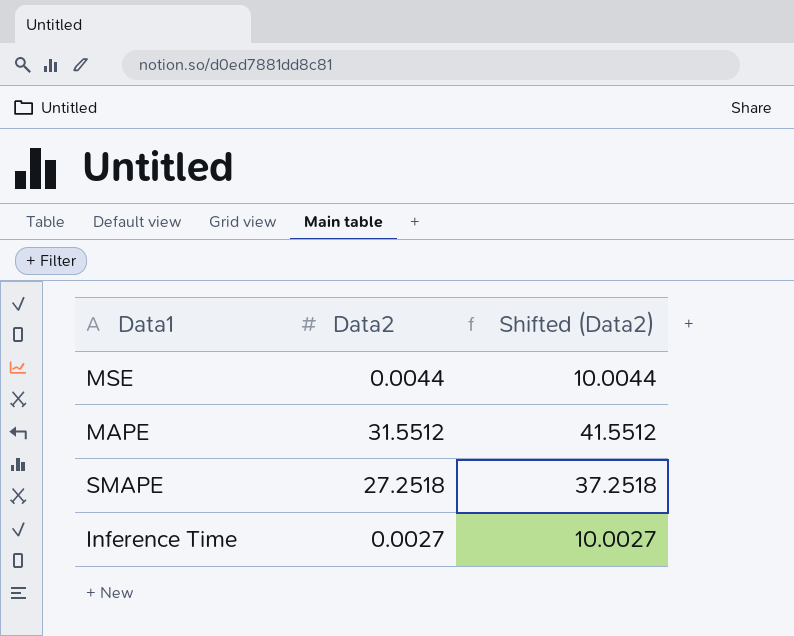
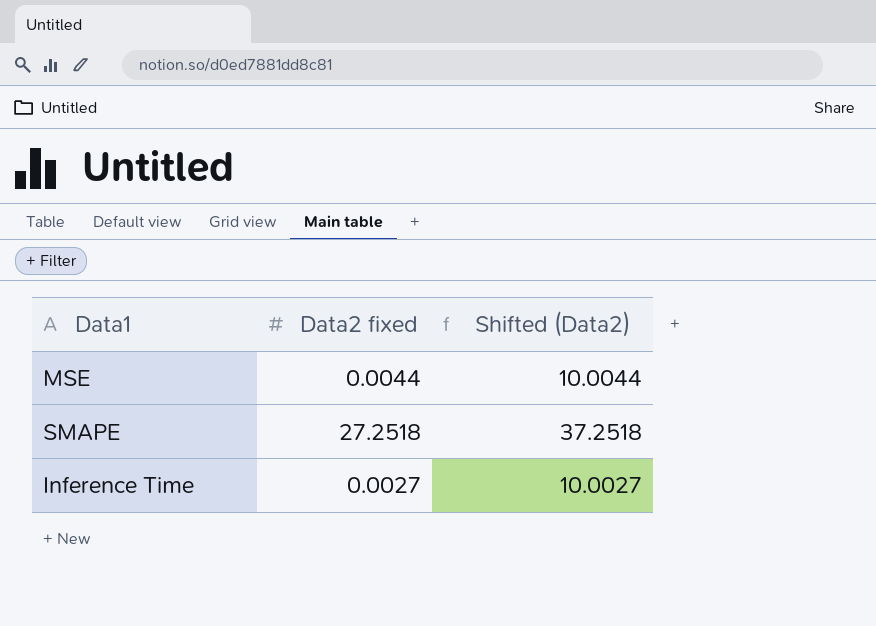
column name: Data2 -> Data2 fixed
row MAPE: 31.5512 | 41.5512 -> none

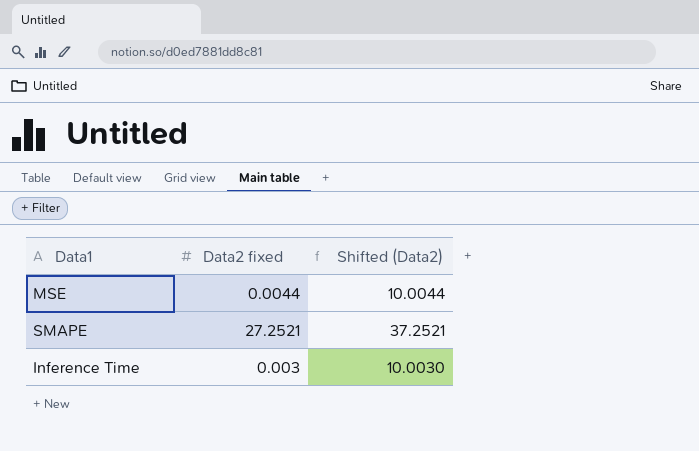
SMAPE | Data2 fixed: 27.2518 -> 27.2521
SMAPE | Shifted (Data2): 37.2518 -> 37.2521
Inference Time | Data2 fixed: 0.0027 -> 0.003
Inference Time | Shifted (Data2): 10.0027 -> 10.0030

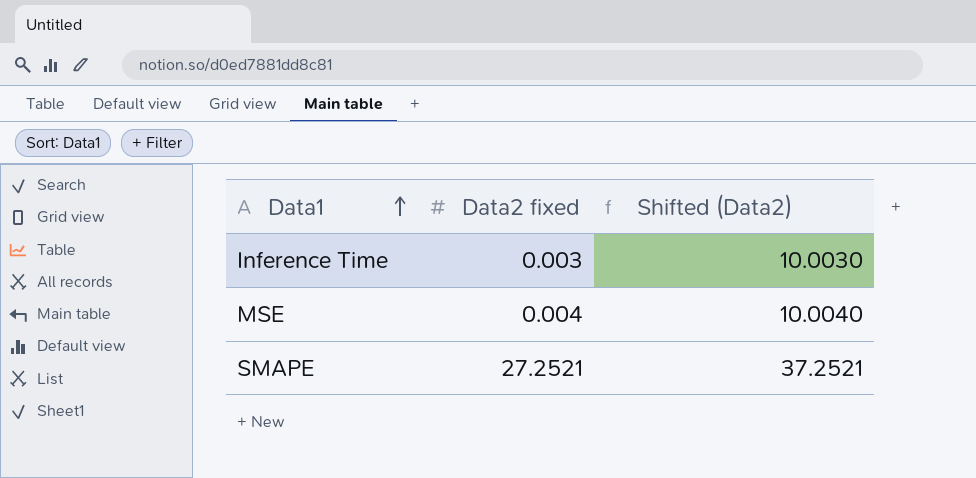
row order: none -> Data1 ascending
MSE | Data2 fixed: 0.0044 -> 0.004
MSE | Shifted (Data2): 10.0044 -> 10.0040

